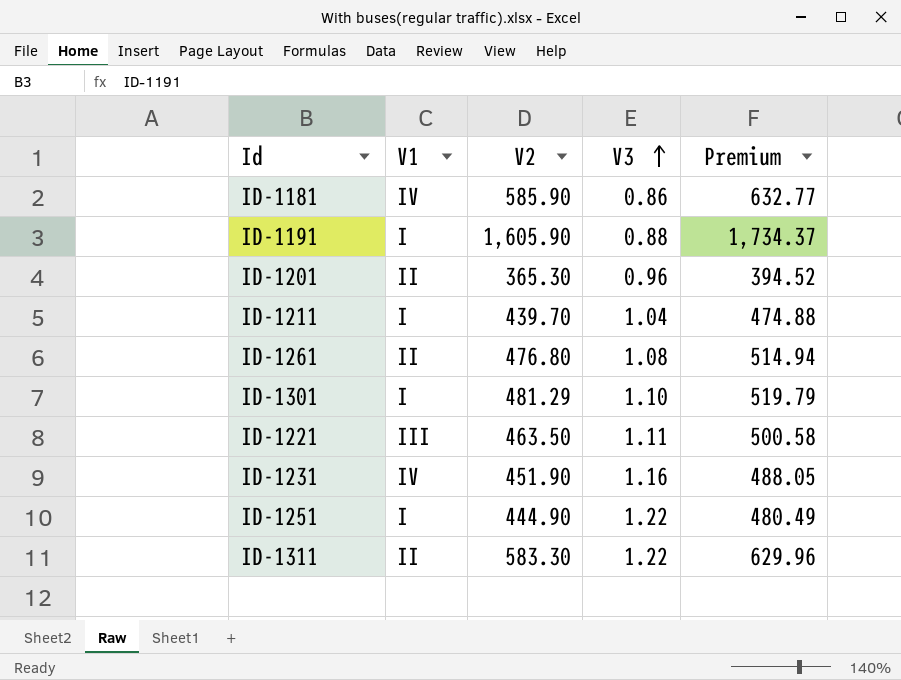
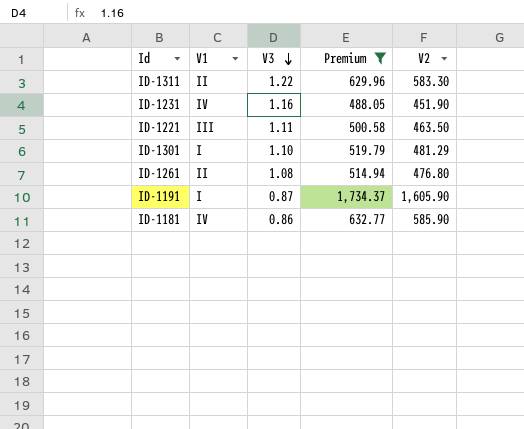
filter: none -> Premium >= 488.05
row order: V3 ascending -> V3 descending
column V2 | position: 3 -> 5
ID-1191 | V3: 0.88 -> 0.87

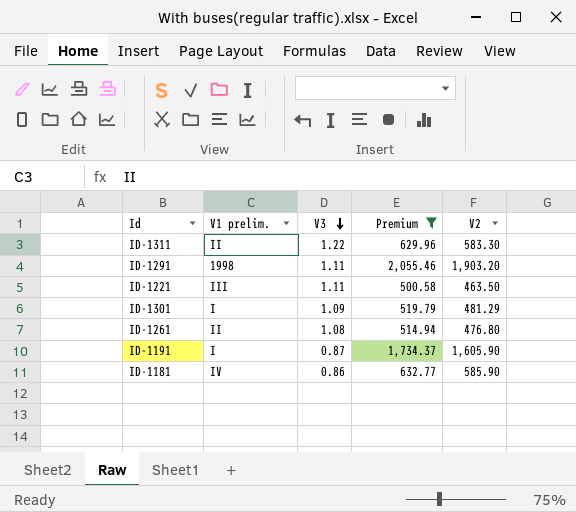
column name: V1 -> V1 prelim.
row ID-1231: IV | 1.16 | 488.05 | 451.90 -> none
row ID-1291: none -> 1998 | 1.11 | 2,055.46 | 1,903.20
ID-1301 | V3: 1.10 -> 1.09

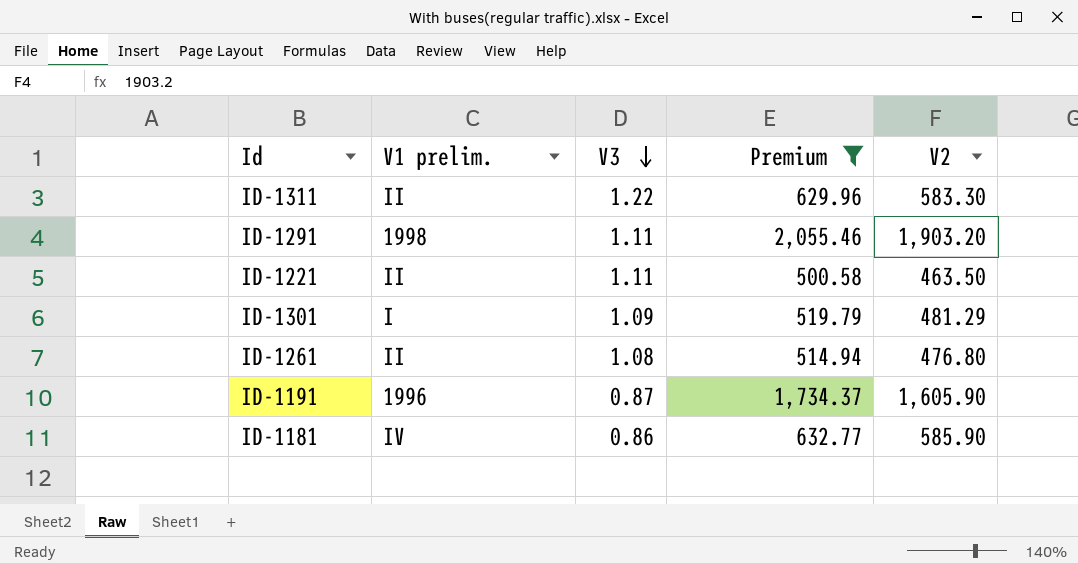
ID-1221 | V1 prelim.: III -> II
ID-1191 | V1 prelim.: I -> 1996

